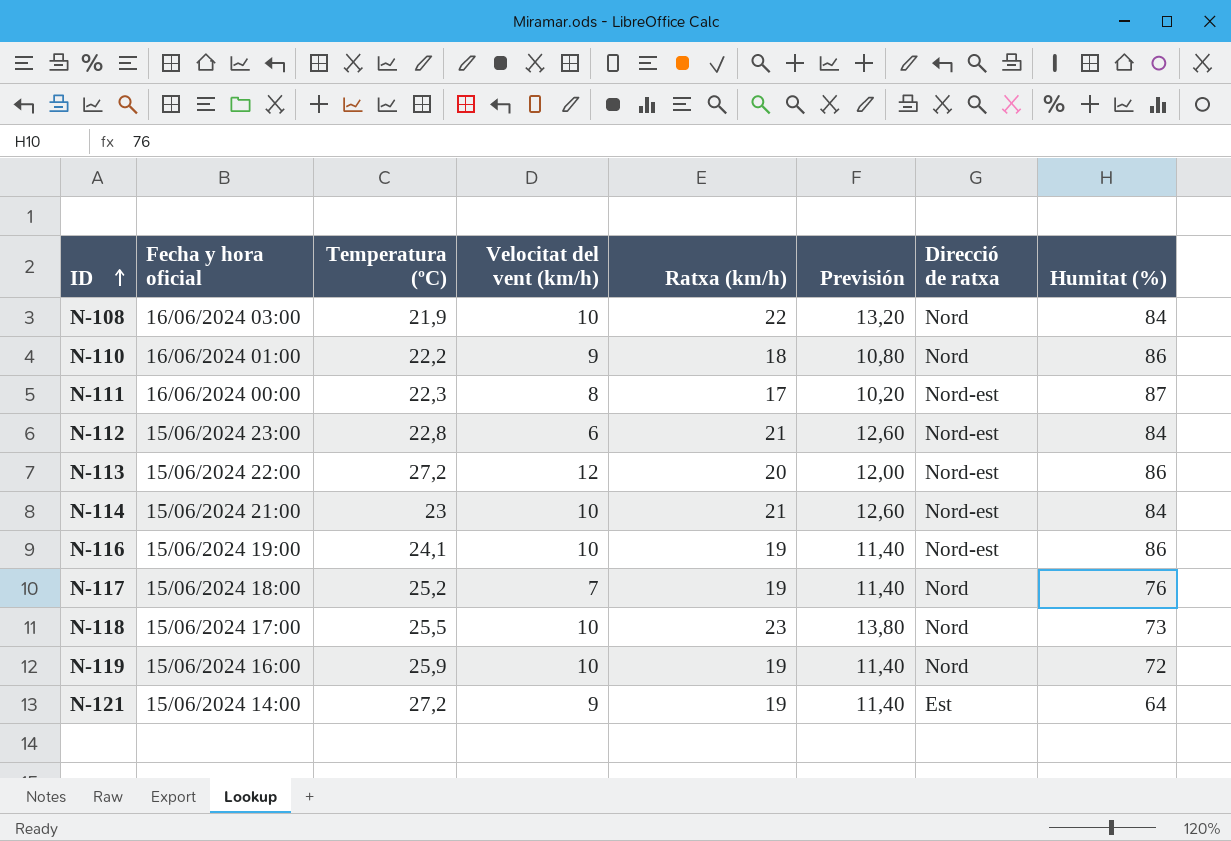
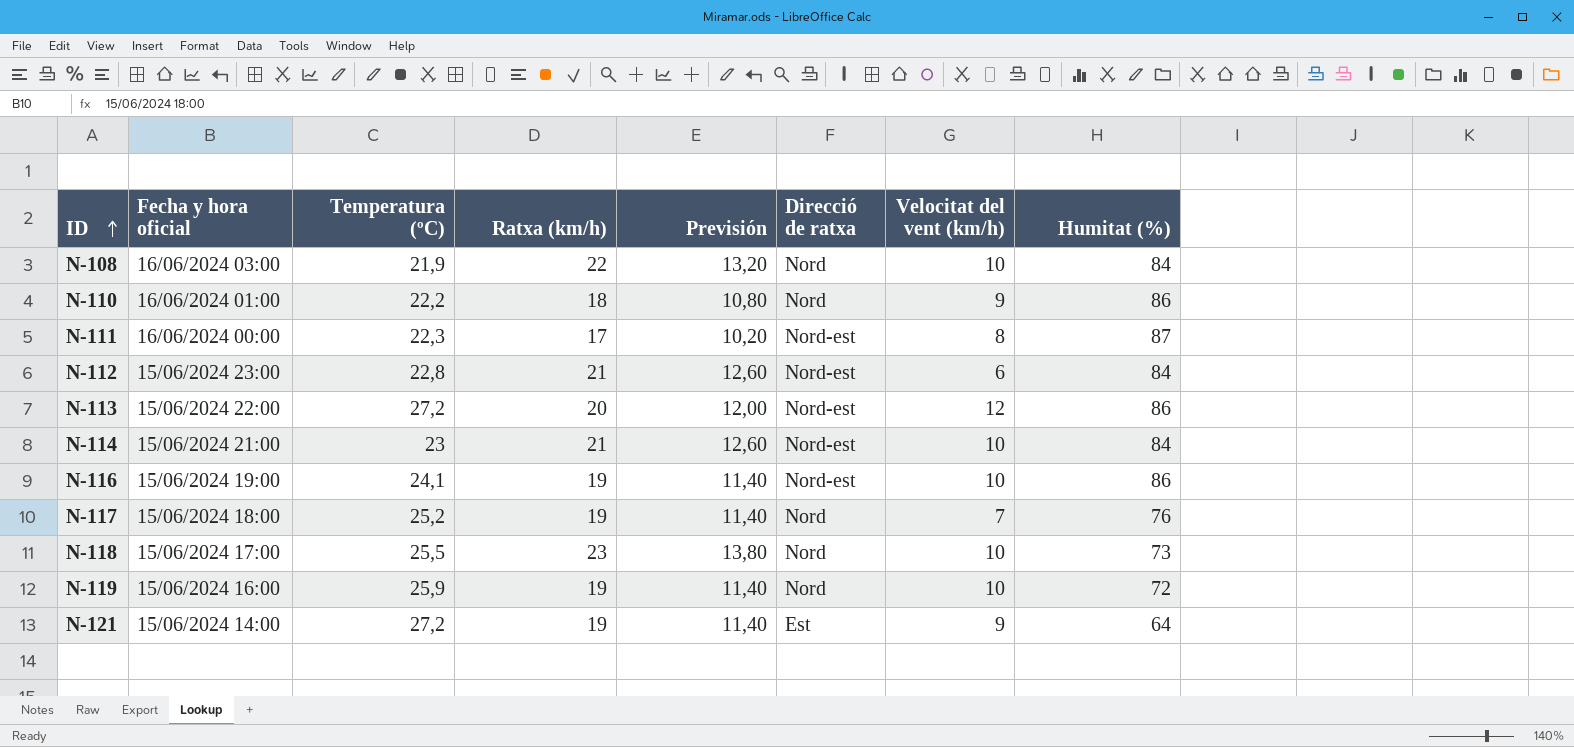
column Velocitat del vent (km/h) | position: 4 -> 7

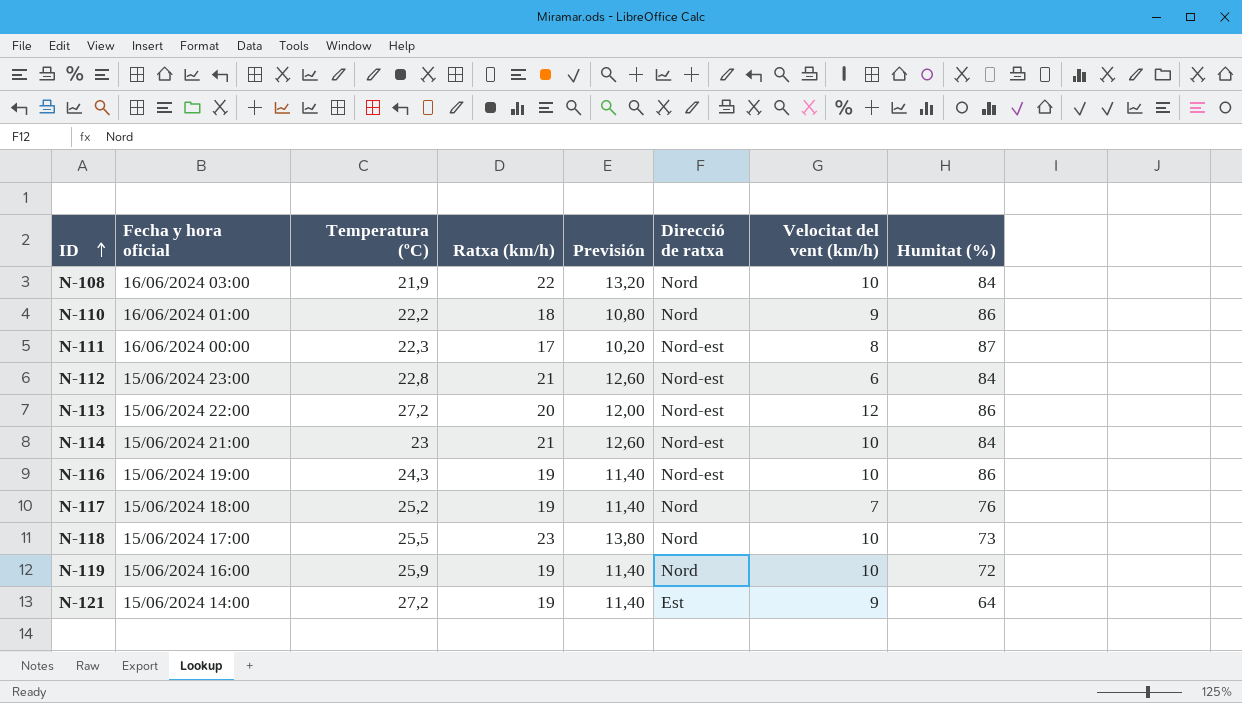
N-116 | Temperatura (ºC): 24,1 -> 24,3

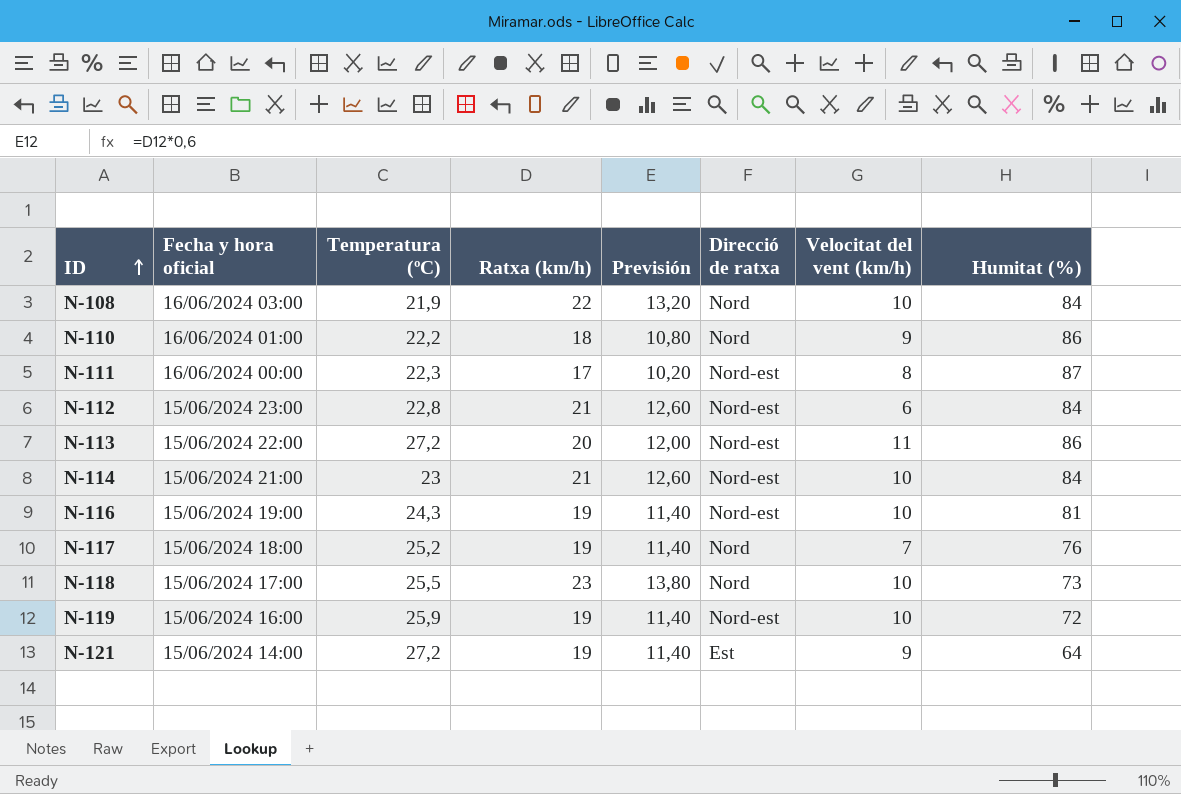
N-113 | Velocitat del vent (km/h): 12 -> 11
N-116 | Humitat (%): 86 -> 81
N-119 | Direcció de ratxa: Nord -> Nord-est

